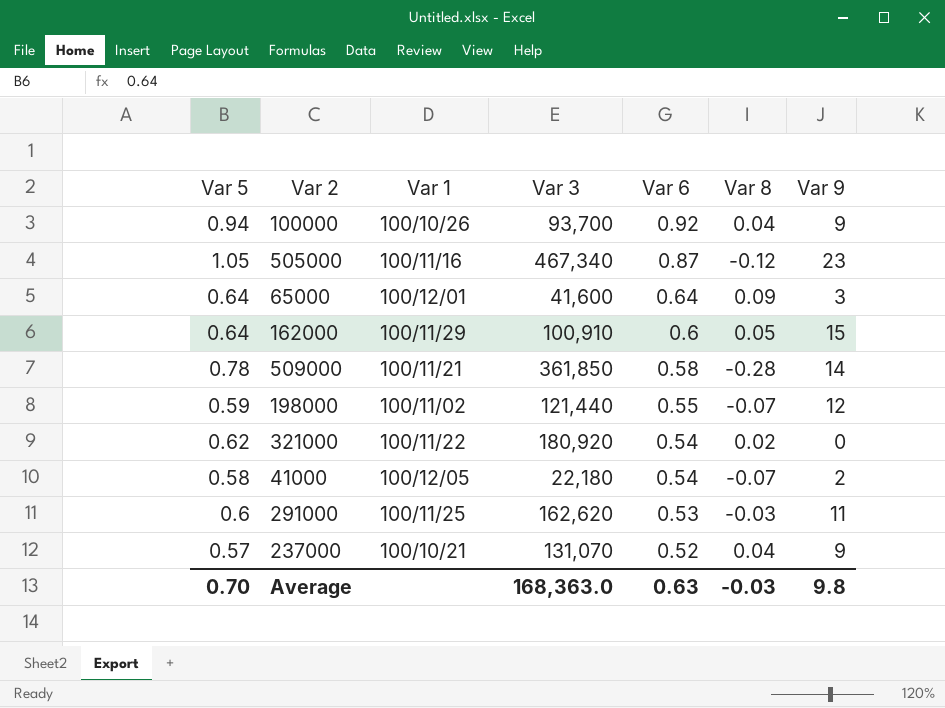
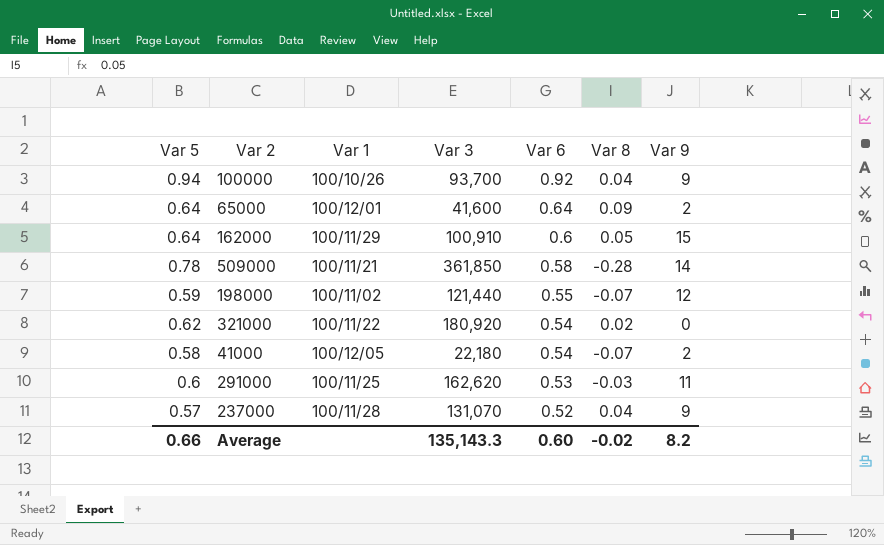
row 505000: 1.05 | 100/11/16 | 467,340 | 0.87 | -0.12 | 23 -> none
65000 | Var 9: 3 -> 2
237000 | Var 1: 100/10/21 -> 100/11/28
Average | Var 5: 0.70 -> 0.66
Average | Var 3: 168,363.0 -> 135,143.3
Average | Var 6: 0.63 -> 0.60
Average | Var 8: -0.03 -> -0.02
Average | Var 9: 9.8 -> 8.2

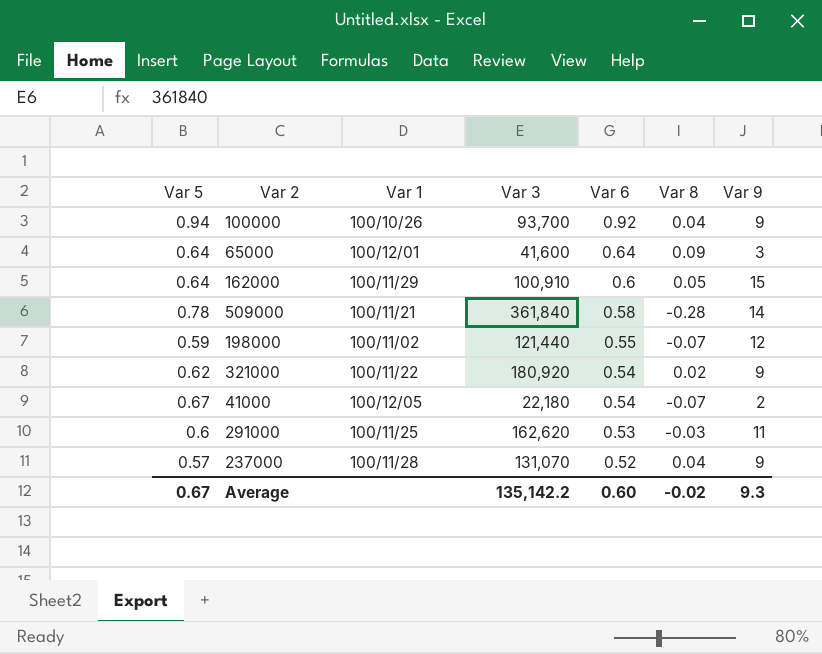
65000 | Var 9: 2 -> 3
509000 | Var 3: 361,850 -> 361,840
321000 | Var 9: 0 -> 9
41000 | Var 5: 0.58 -> 0.67
Average | Var 5: 0.66 -> 0.67
Average | Var 3: 135,143.3 -> 135,142.2
Average | Var 9: 8.2 -> 9.3

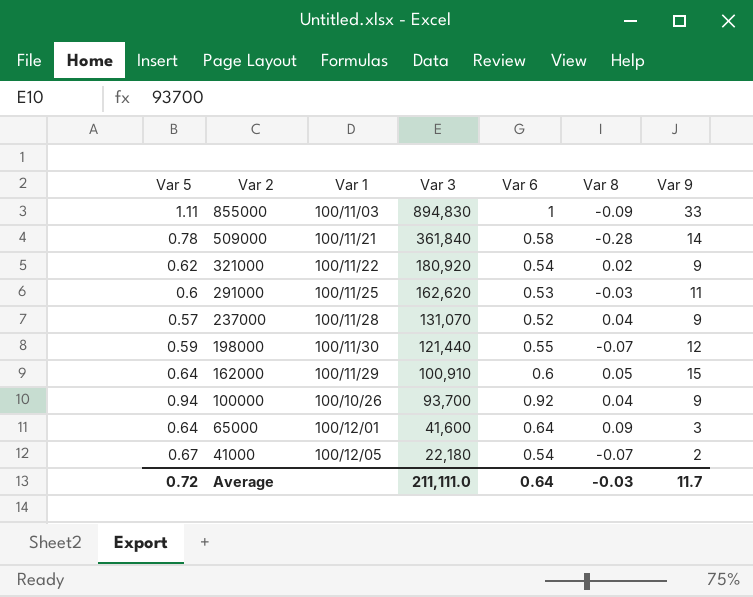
row order: Var 6 descending -> Var 2 descending
row 855000: none -> 1.11 | 100/11/03 | 894,830 | 1 | -0.09 | 33
198000 | Var 1: 100/11/02 -> 100/11/30
Average | Var 5: 0.67 -> 0.72
Average | Var 3: 135,142.2 -> 211,111.0
Average | Var 6: 0.60 -> 0.64
Average | Var 8: -0.02 -> -0.03
Average | Var 9: 9.3 -> 11.7

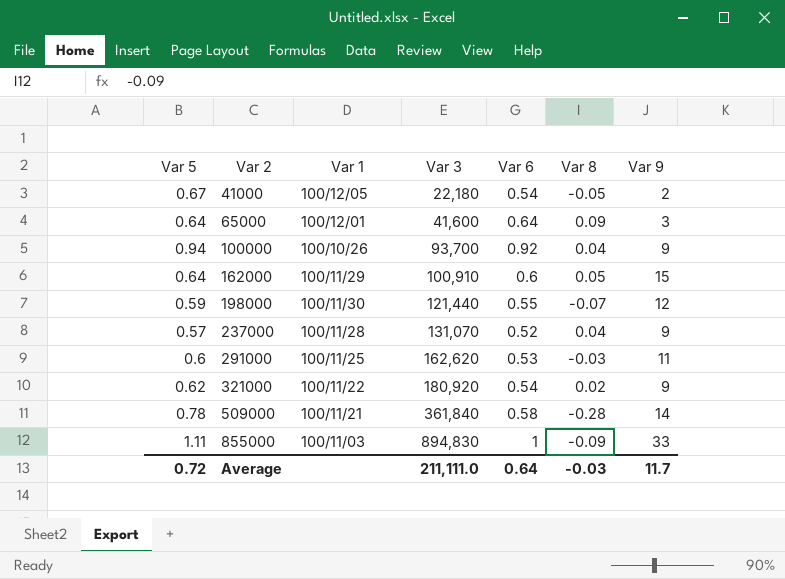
row order: Var 2 descending -> Var 2 ascending
41000 | Var 8: -0.07 -> -0.05

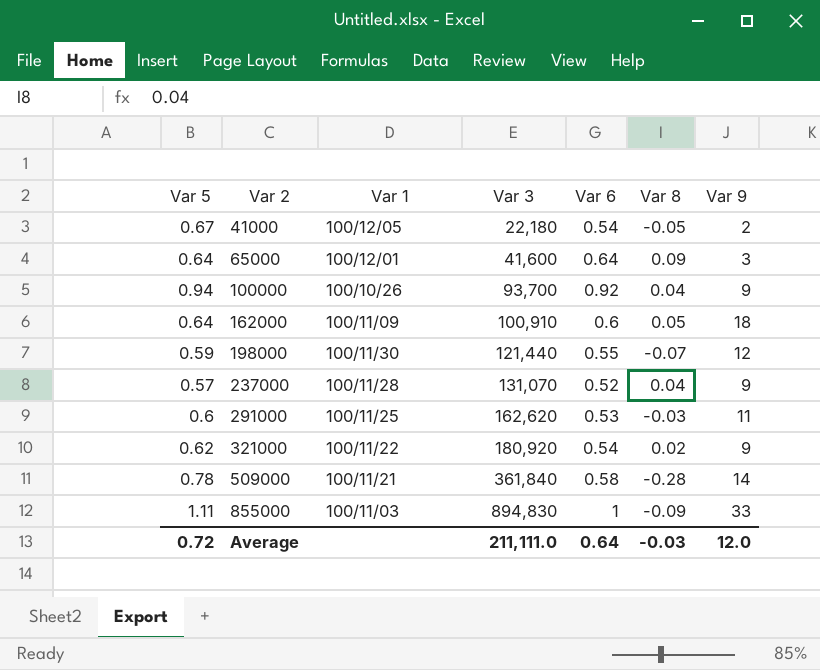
162000 | Var 1: 100/11/29 -> 100/11/09
162000 | Var 9: 15 -> 18
Average | Var 9: 11.7 -> 12.0

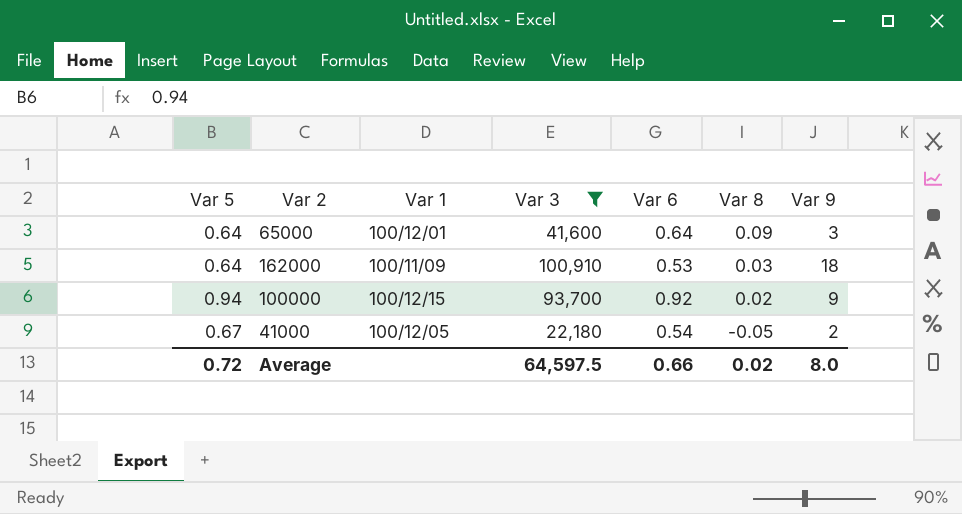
filter: none -> Var 3 <= 100,910
row order: Var 2 ascending -> Var 8 descending
162000 | Var 6: 0.6 -> 0.53
162000 | Var 8: 0.05 -> 0.03
100000 | Var 1: 100/10/26 -> 100/12/15
100000 | Var 8: 0.04 -> 0.02
Average | Var 3: 211,111.0 -> 64,597.5
Average | Var 6: 0.64 -> 0.66
Average | Var 8: -0.03 -> 0.02
Average | Var 9: 12.0 -> 8.0

